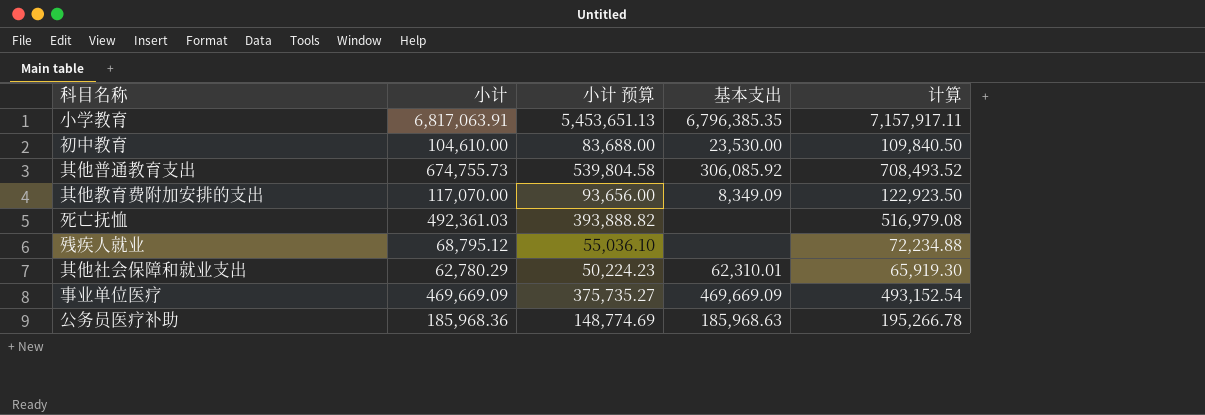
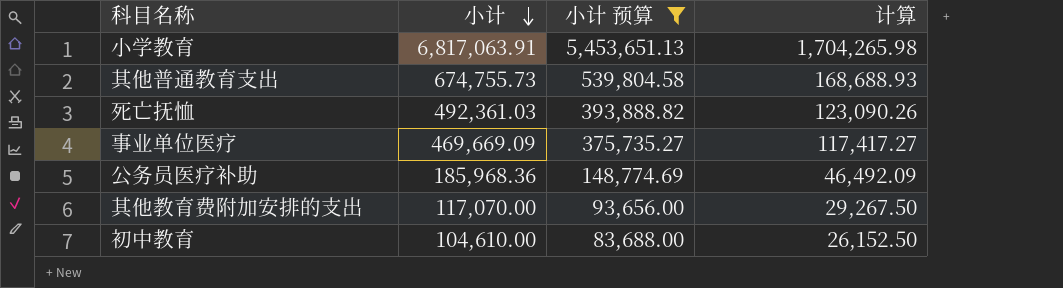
filter: none -> 小计 预算 >= 83,688.00
row order: none -> 小计 descending
column 基本支出 | position: 4 -> none
column 计算 | formula: [小计] * 1.05 -> [小计] * 0.25

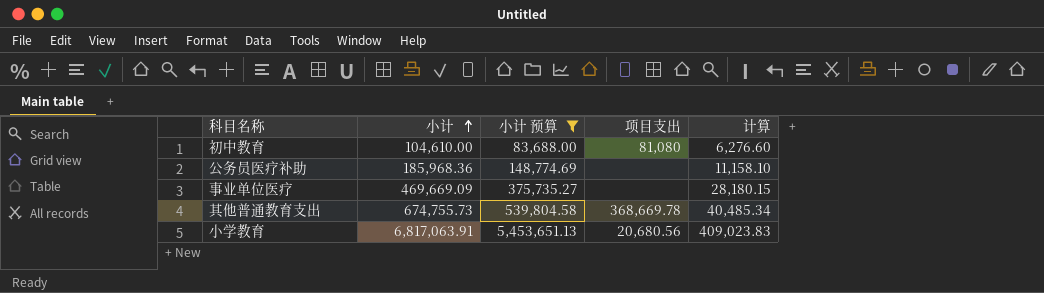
row order: 小计 descending -> 小计 ascending
column 项目支出 | position: none -> 4
column 计算 | formula: [小计] * 0.25 -> [小计] * 0.06
row 死亡抚恤: 492,361.03 | 393,888.82 | 123,090.26 -> none
row 其他教育费附加安排的支出: 117,070.00 | 93,656.00 | 29,267.50 -> none

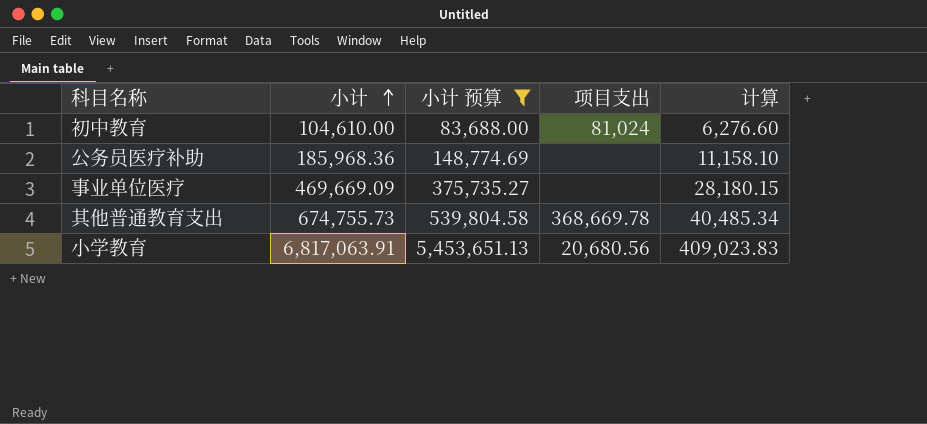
初中教育 | 项目支出: 81,080 -> 81,024

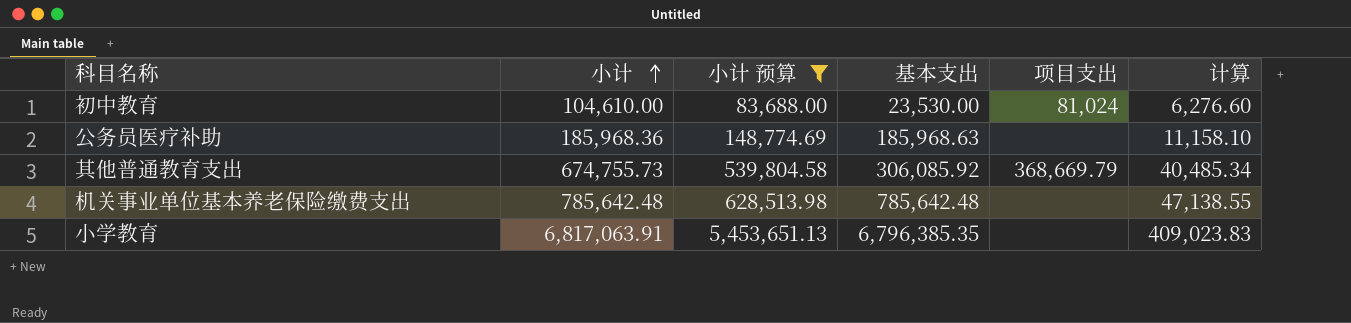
column 基本支出 | position: none -> 4
row 事业单位医疗: 469,669.09 | 375,735.27 | none | 28,180.15 -> none
其他普通教育支出 | 项目支出: 368,669.78 -> 368,669.79
row 机关事业单位基本养老保险缴费支出: none -> 785,642.48 | 628,513.98 | 785,642.48 | none | 47,138.55
小学教育 | 项目支出: 20,680.56 -> none

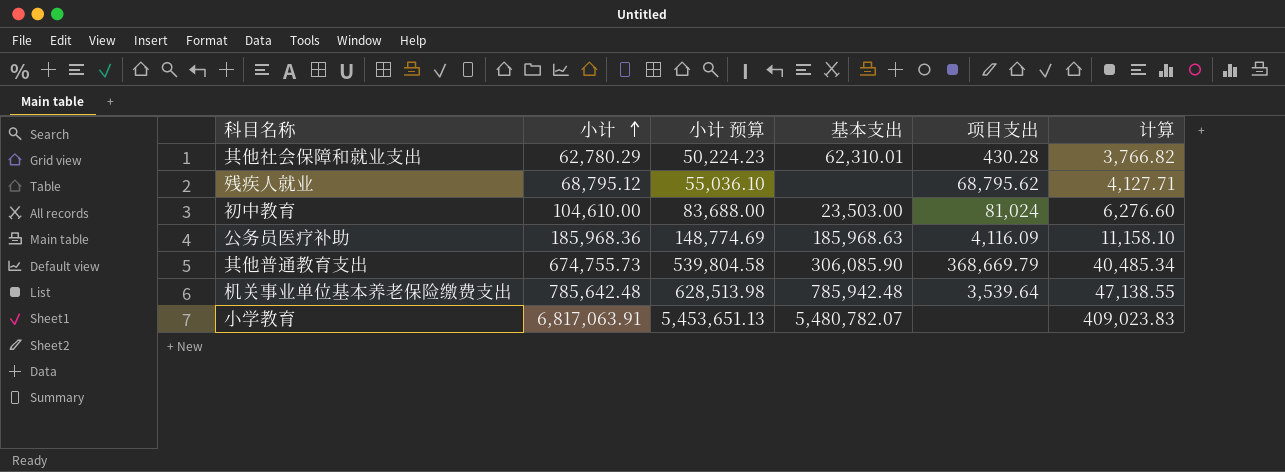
filter: 小计 预算 >= 83,688.00 -> none
初中教育 | 基本支出: 23,530.00 -> 23,503.00
公务员医疗补助 | 项目支出: none -> 4,116.09
其他普通教育支出 | 基本支出: 306,085.92 -> 306,085.90
机关事业单位基本养老保险缴费支出 | 基本支出: 785,642.48 -> 785,942.48
机关事业单位基本养老保险缴费支出 | 项目支出: none -> 3,539.64
小学教育 | 基本支出: 6,796,385.35 -> 5,480,782.07

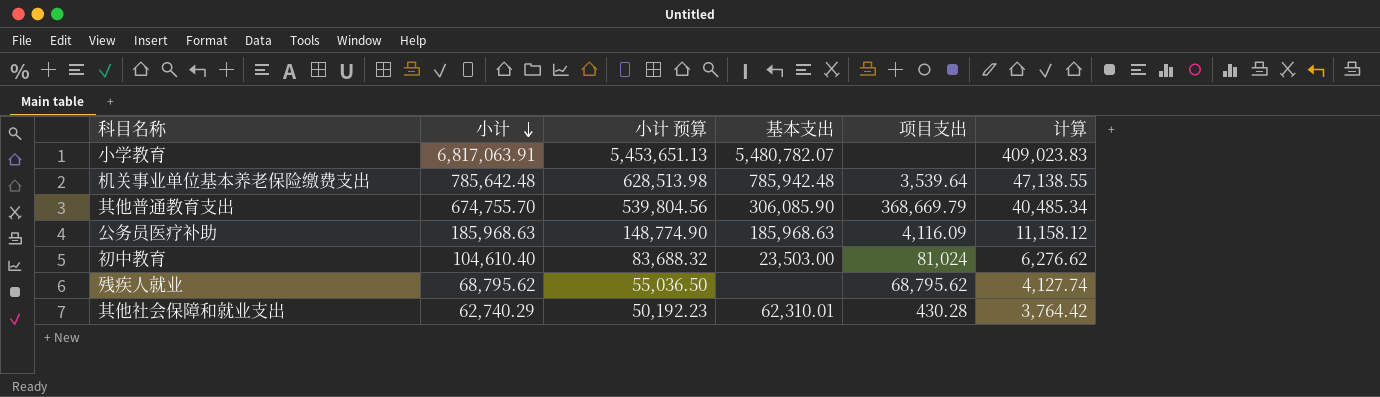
row order: 小计 ascending -> 小计 descending
其他普通教育支出 | 小计: 674,755.73 -> 674,755.70
其他普通教育支出 | 小计 预算: 539,804.58 -> 539,804.56
公务员医疗补助 | 小计: 185,968.36 -> 185,968.63
公务员医疗补助 | 小计 预算: 148,774.69 -> 148,774.90
公务员医疗补助 | 计算: 11,158.10 -> 11,158.12
初中教育 | 小计: 104,610.00 -> 104,610.40
初中教育 | 小计 预算: 83,688.00 -> 83,688.32
初中教育 | 计算: 6,276.60 -> 6,276.62
残疾人就业 | 小计: 68,795.12 -> 68,795.62
残疾人就业 | 小计 预算: 55,036.10 -> 55,036.50
残疾人就业 | 计算: 4,127.71 -> 4,127.74
其他社会保障和就业支出 | 小计: 62,780.29 -> 62,740.29
其他社会保障和就业支出 | 小计 预算: 50,224.23 -> 50,192.23
其他社会保障和就业支出 | 计算: 3,766.82 -> 3,764.42

